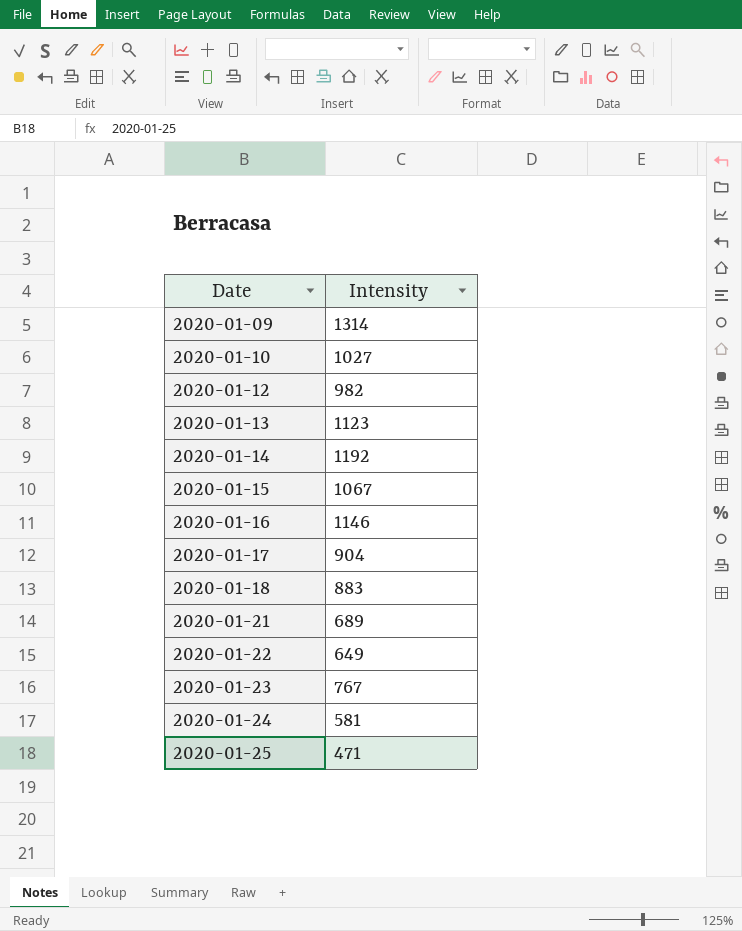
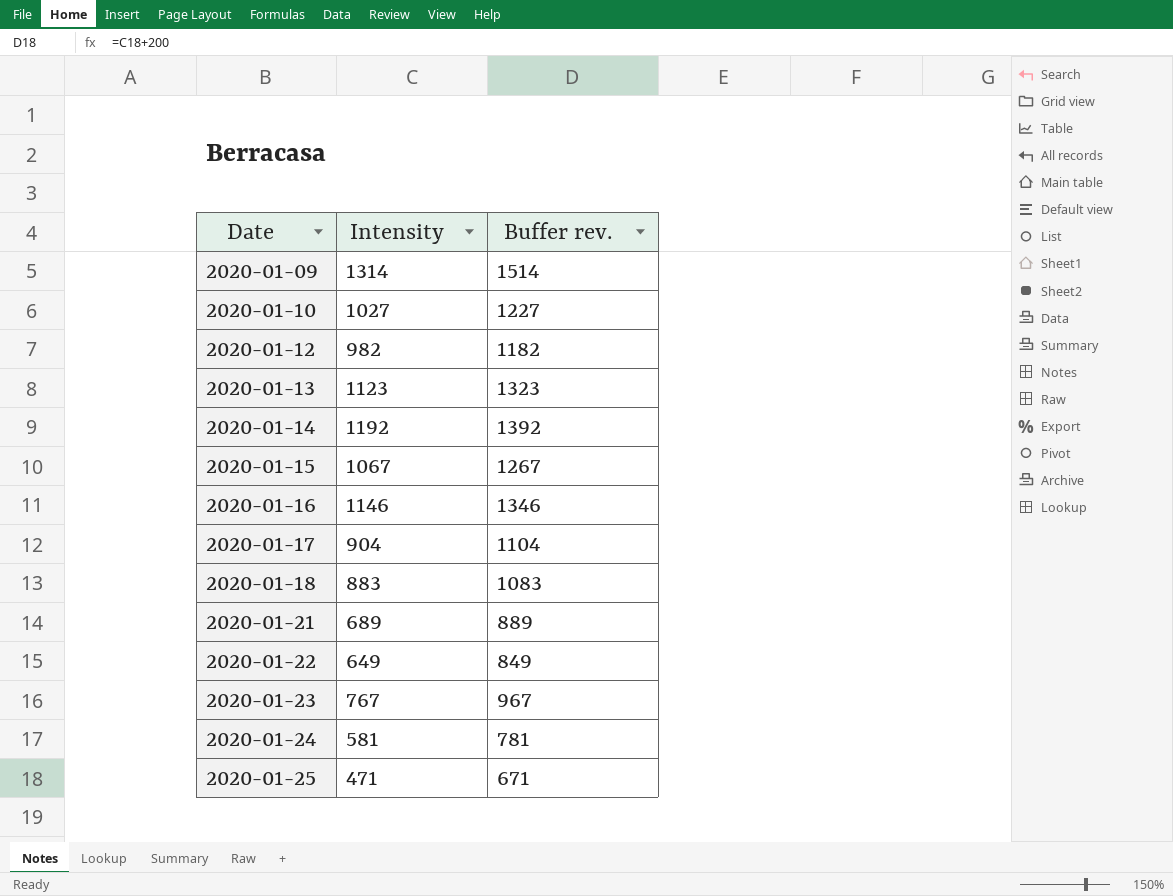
column Buffer rev. | formula: none -> [Intensity] + 200

